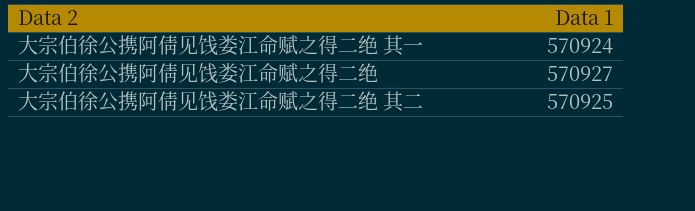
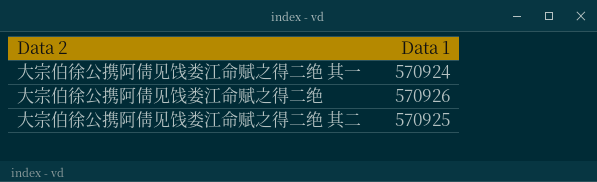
大宗伯徐公携阿倩见饯娄江命赋之得二绝 | Data 1: 570927 -> 570926

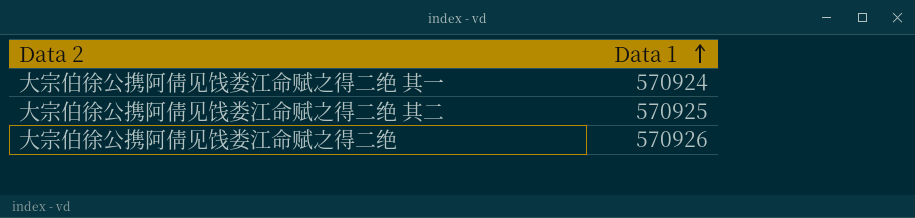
row order: none -> Data 1 ascending

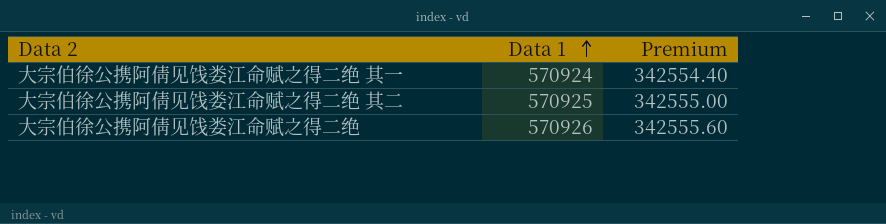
column Premium | formula: none -> [Data 1] * 0.6

